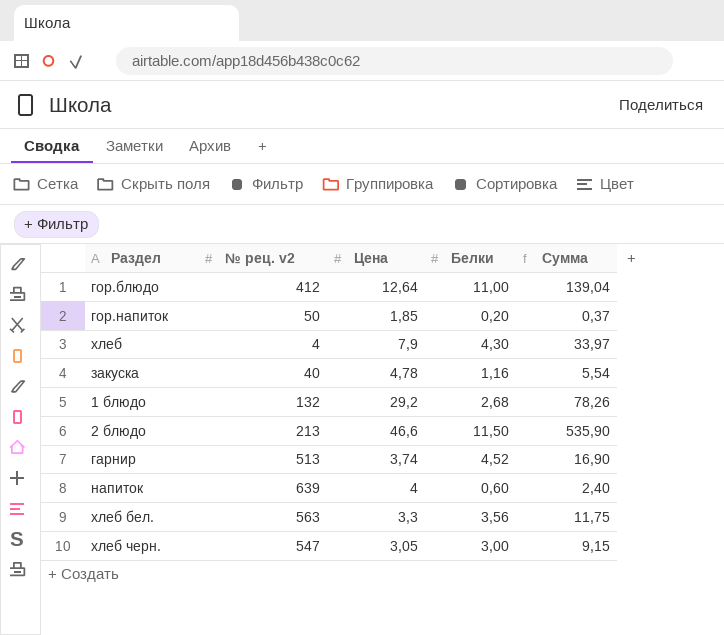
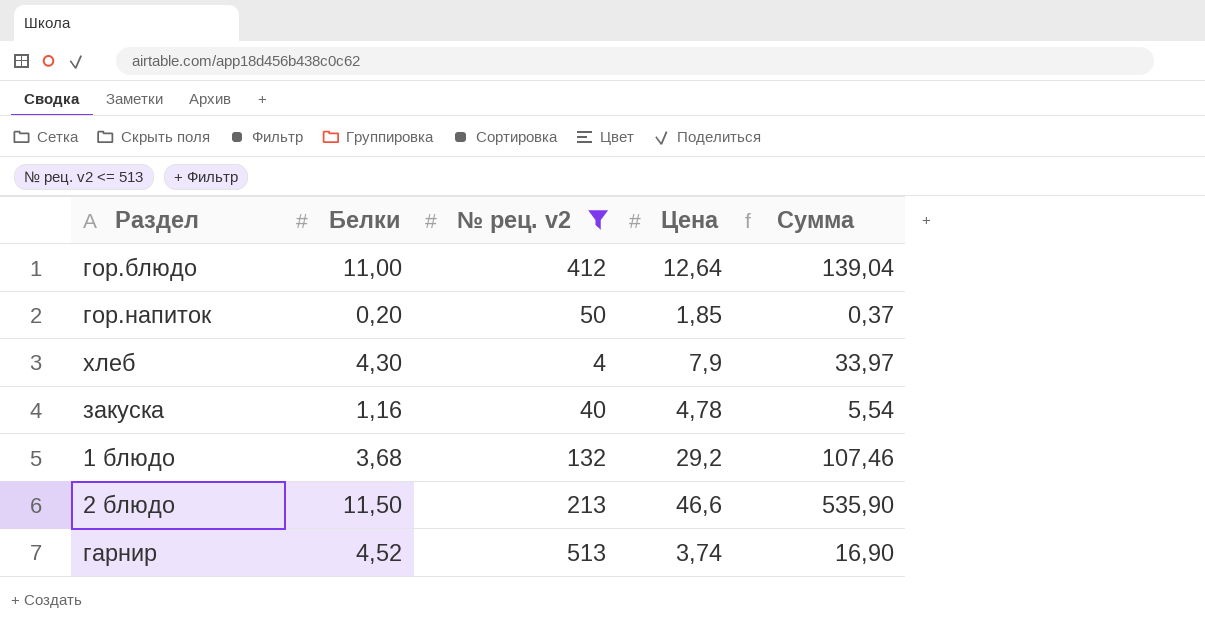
filter: none -> № рец. v2 <= 513
column Белки | position: 4 -> 2
1 блюдо | Белки: 2,68 -> 3,68
1 блюдо | Сумма: 78,26 -> 107,46

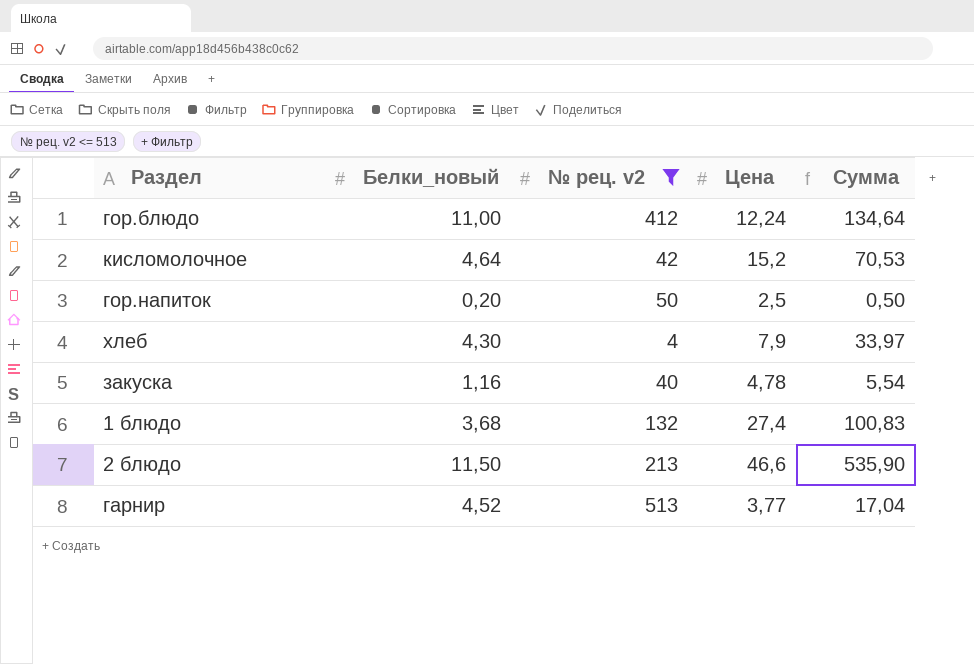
column name: Белки -> Белки_новый
гор.блюдо | Цена: 12,64 -> 12,24
гор.блюдо | Сумма: 139,04 -> 134,64
row кисломолочное: none -> 4,64 | 42 | 15,2 | 70,53
гор.напиток | Цена: 1,85 -> 2,5
гор.напиток | Сумма: 0,37 -> 0,50
1 блюдо | Цена: 29,2 -> 27,4
1 блюдо | Сумма: 107,46 -> 100,83
гарнир | Цена: 3,74 -> 3,77
гарнир | Сумма: 16,90 -> 17,04

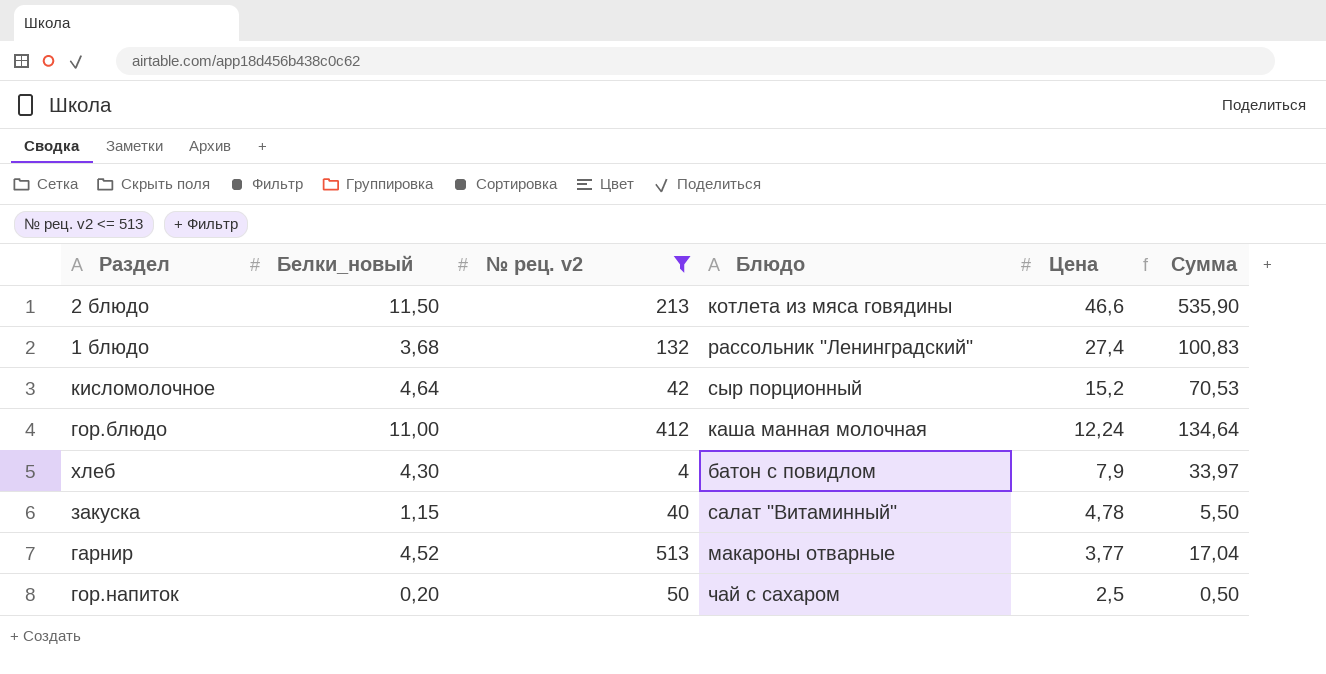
row order: none -> Цена descending
column Блюдо | position: none -> 4
закуска | Белки_новый: 1,16 -> 1,15
закуска | Сумма: 5,54 -> 5,50

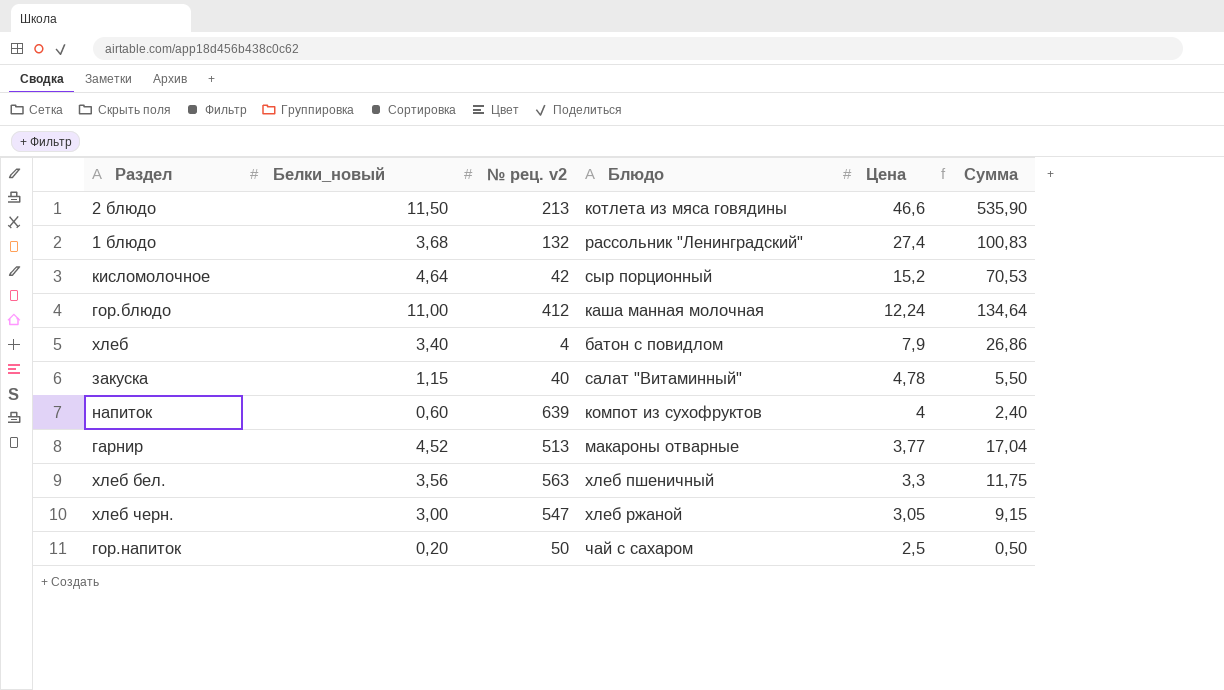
filter: № рец. v2 <= 513 -> none
хлеб | Белки_новый: 4,30 -> 3,40
хлеб | Сумма: 33,97 -> 26,86

